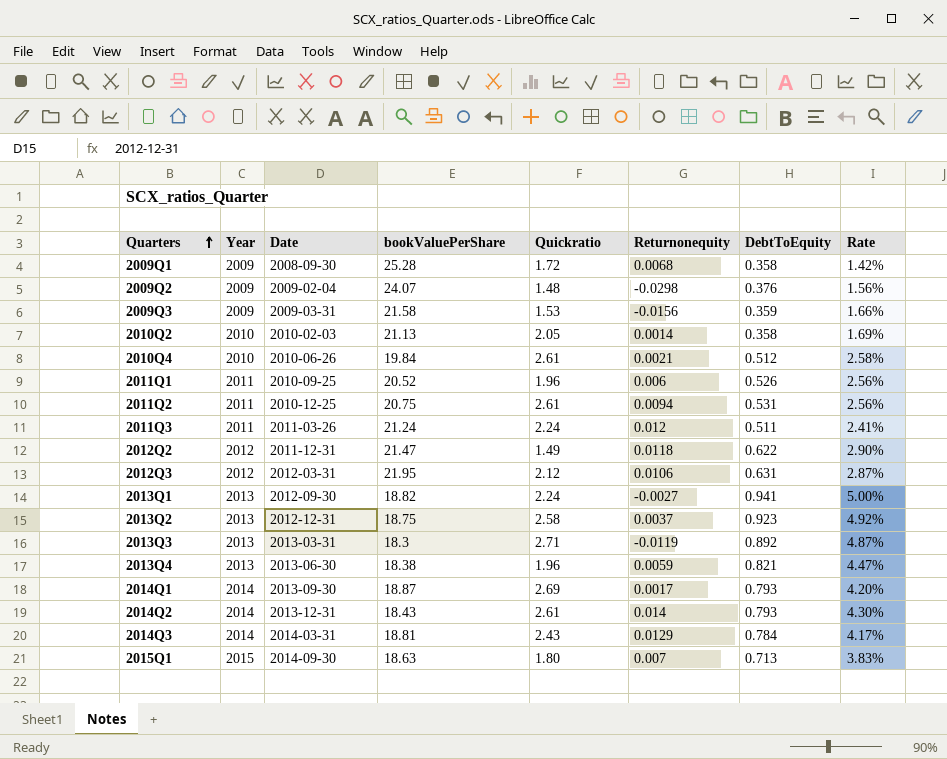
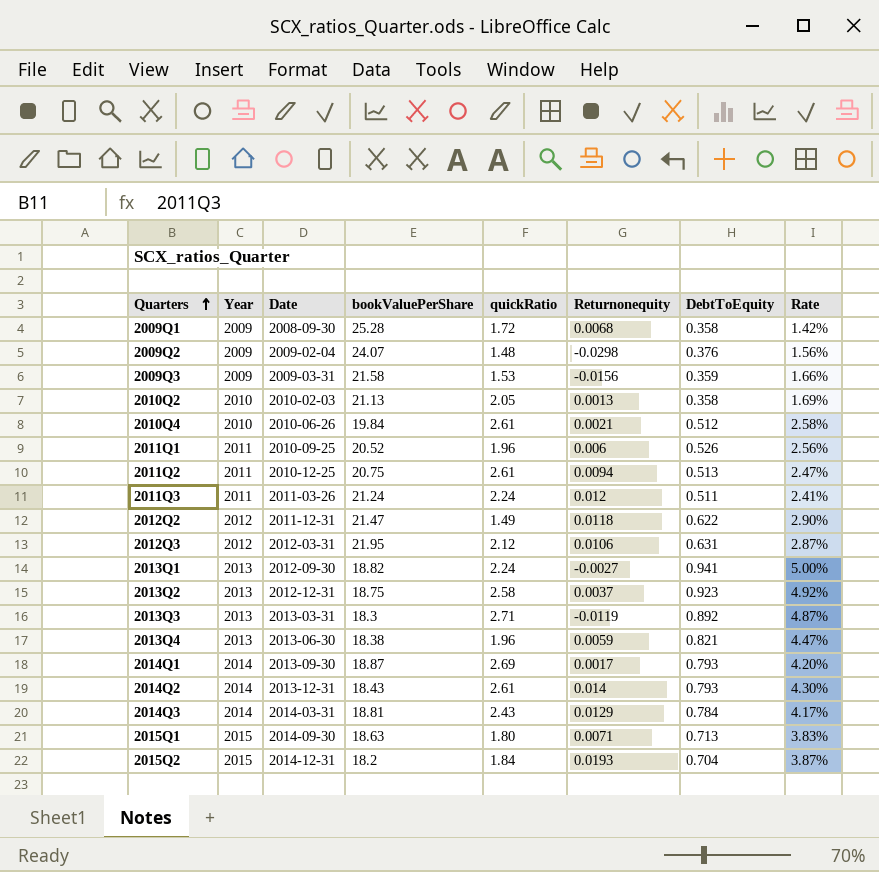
column name: Quickratio -> quickRatio
2010Q2 | Returnonequity: 0.0014 -> 0.0013
2011Q2 | DebtToEquity: 0.531 -> 0.513
2011Q2 | Rate: 2.56% -> 2.47%
2015Q1 | Returnonequity: 0.007 -> 0.0071
row 2015Q2: none -> 2015 | 2014-12-31 | 18.2 | 1.84 | 0.0193 | 0.704 | 3.87%

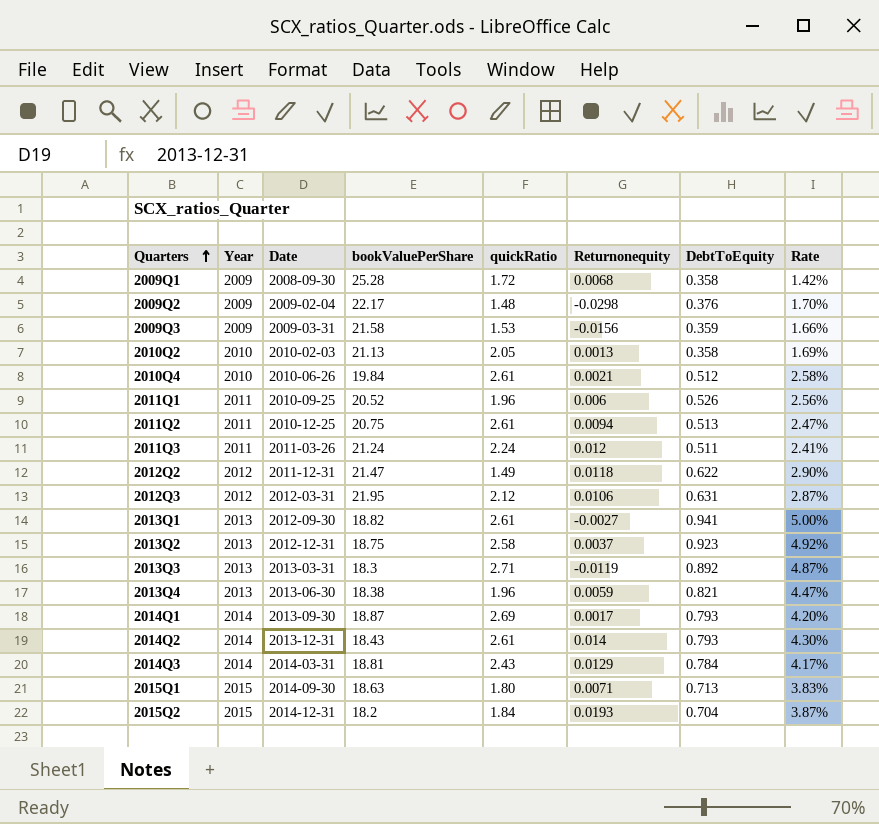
2009Q2 | bookValuePerShare: 24.07 -> 22.17
2009Q2 | Rate: 1.56% -> 1.70%
2013Q1 | quickRatio: 2.24 -> 2.61

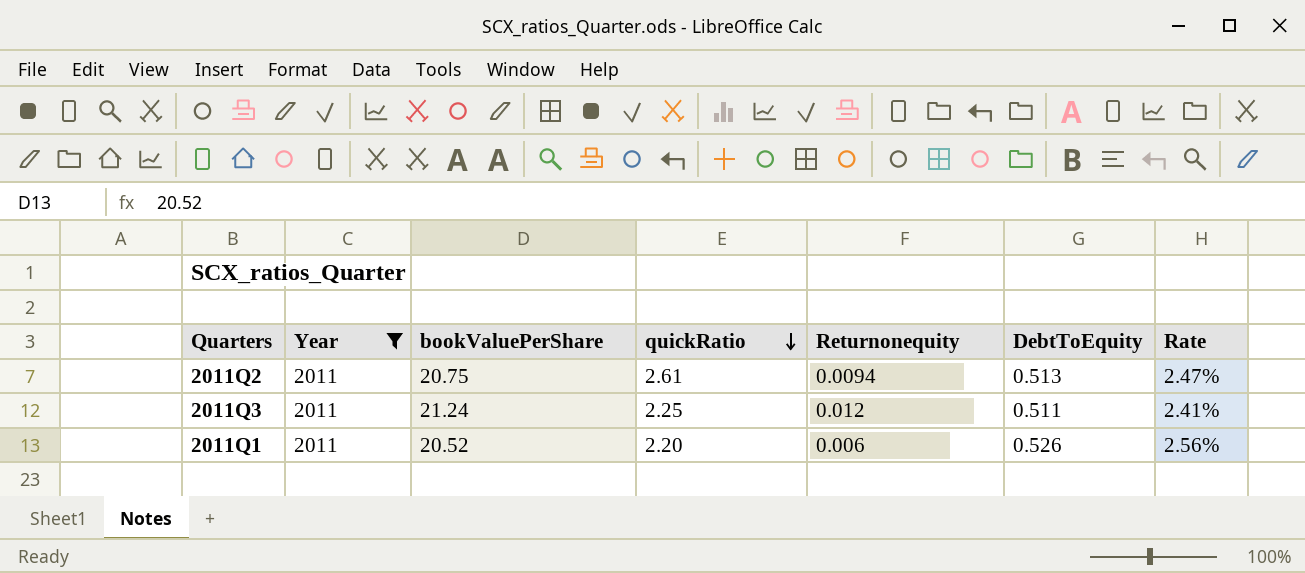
filter: none -> Year = 2011
row order: Quarters ascending -> quickRatio descending
column Date | position: 3 -> none
2011Q3 | quickRatio: 2.24 -> 2.25
2011Q1 | quickRatio: 1.96 -> 2.20

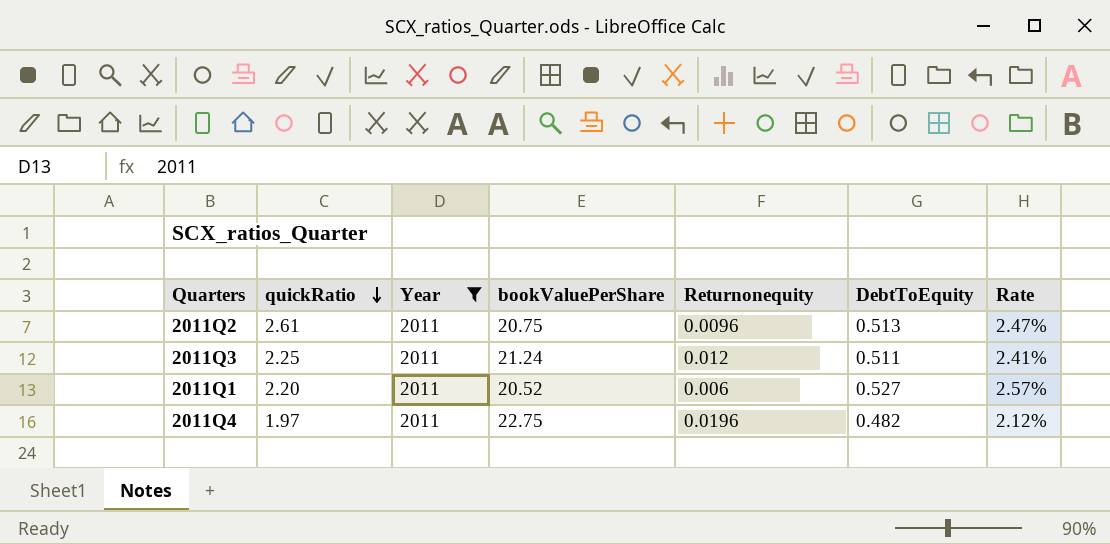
column quickRatio | position: 4 -> 2
2011Q2 | Returnonequity: 0.0094 -> 0.0096
2011Q1 | DebtToEquity: 0.526 -> 0.527
2011Q1 | Rate: 2.56% -> 2.57%
row 2011Q4: none -> 1.97 | 2011 | 22.75 | 0.0196 | 0.482 | 2.12%

